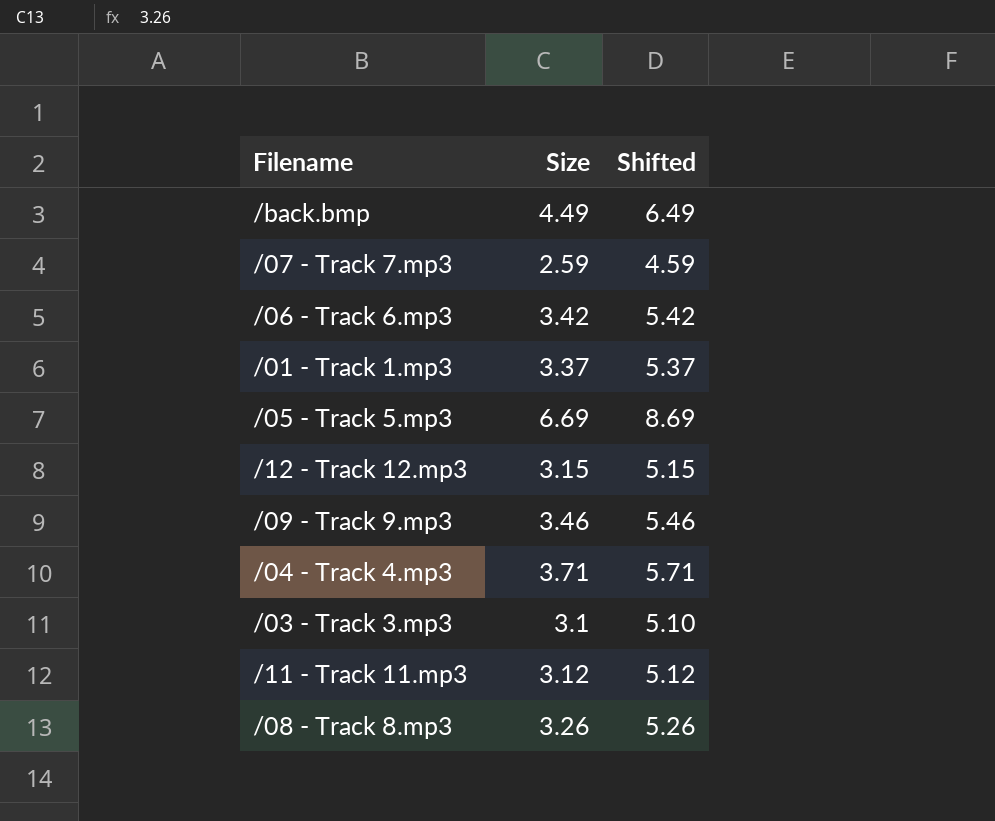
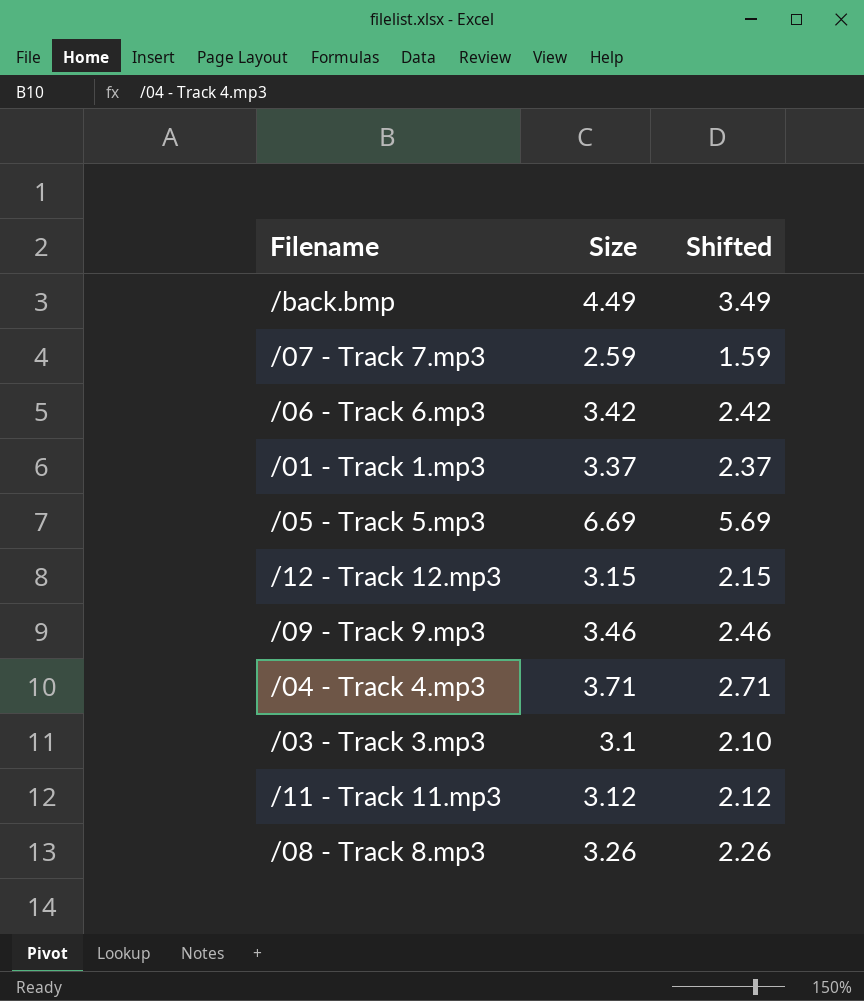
column Shifted | formula: [Size] + 2 -> [Size] - 1

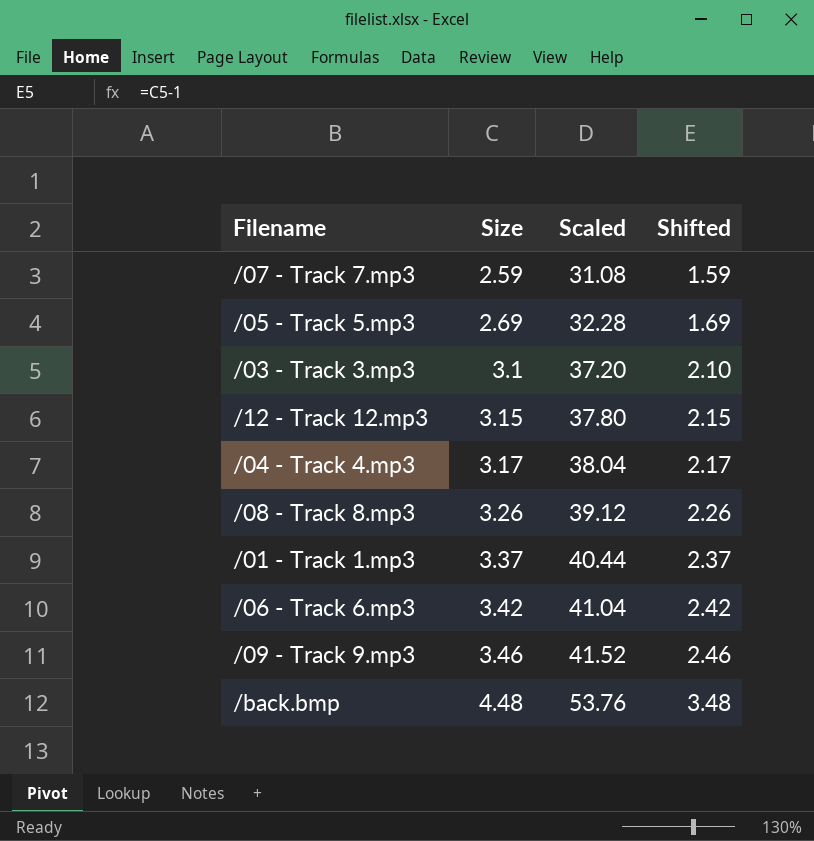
row order: none -> Size ascending
column Scaled | formula: none -> [Size] * 12
row /11 - Track 11.mp3: 3.12 | 2.12 -> none
/05 - Track 5.mp3 | Size: 6.69 -> 2.69
/05 - Track 5.mp3 | Shifted: 5.69 -> 1.69
/04 - Track 4.mp3 | Size: 3.71 -> 3.17
/04 - Track 4.mp3 | Shifted: 2.71 -> 2.17
/back.bmp | Size: 4.49 -> 4.48
/back.bmp | Shifted: 3.49 -> 3.48

